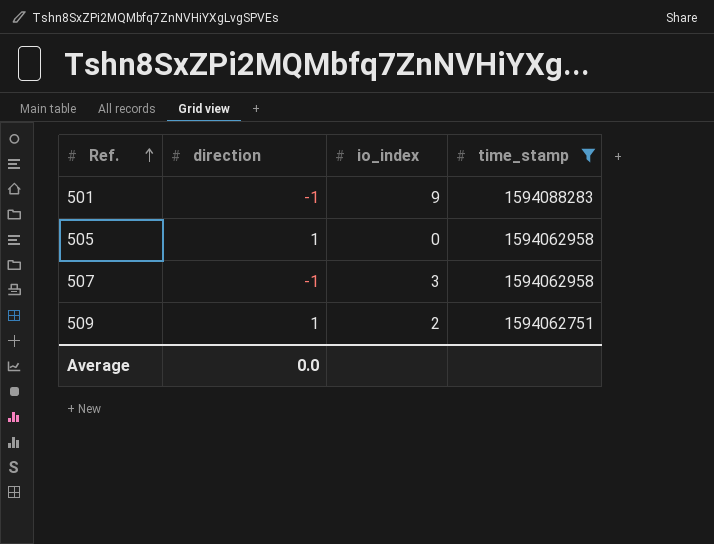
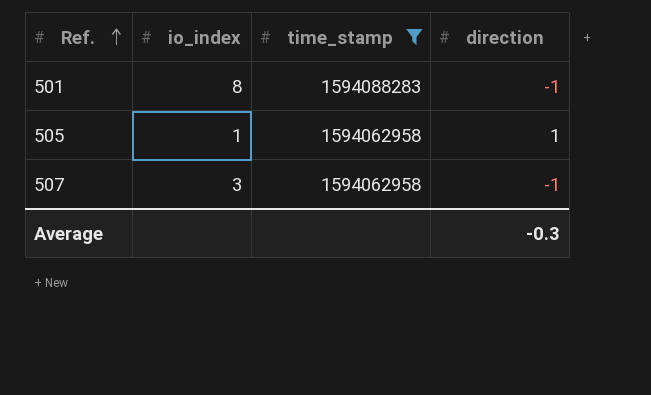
column direction | position: 2 -> 4
row 509: 1 | 2 | 1594062751 -> none
501 | io_index: 9 -> 8
505 | io_index: 0 -> 1
Average | direction: 0.0 -> -0.3

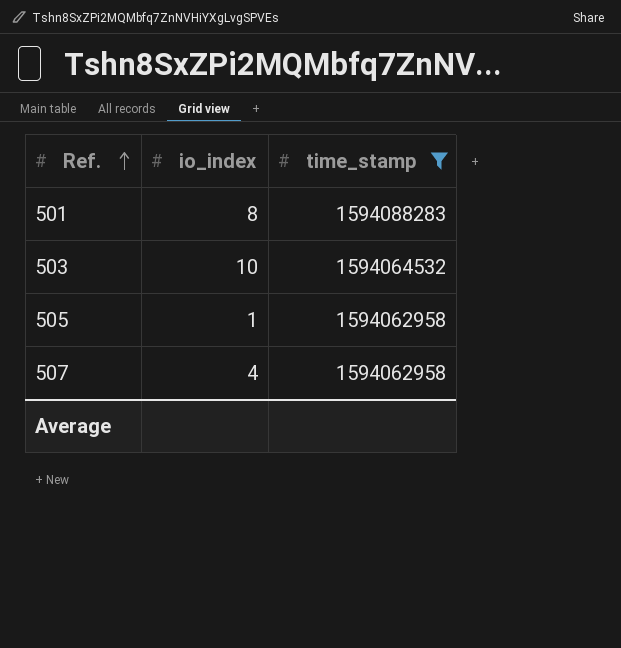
column direction | position: 4 -> none
row 503: none -> 10 | 1594064532
507 | io_index: 3 -> 4

